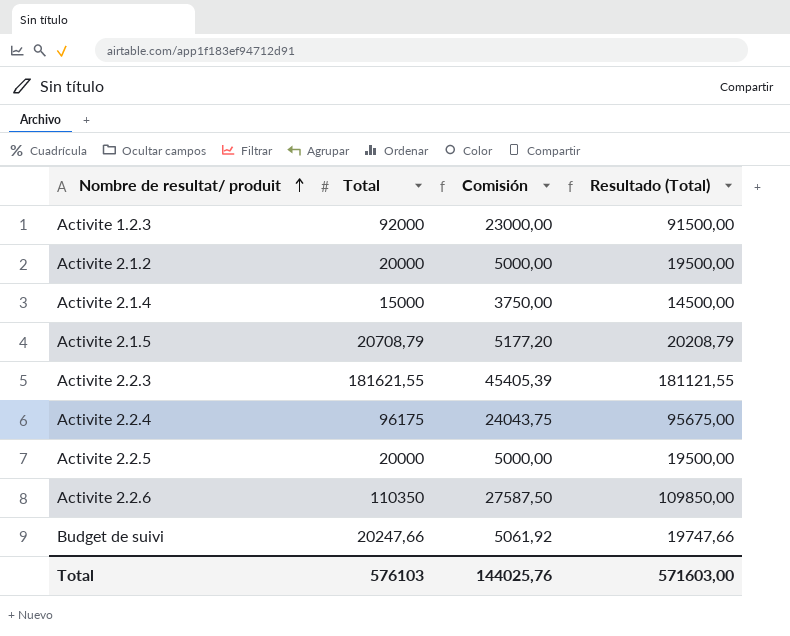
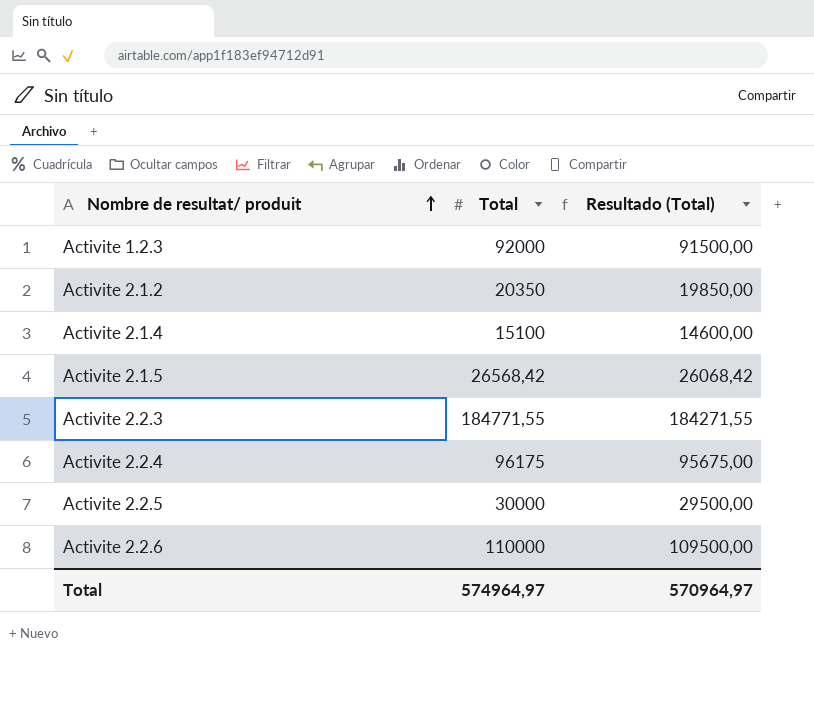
column Comisión | formula: [Total] * 0,25 -> none
row Budget de suivi: 20247,66 | 5061,92 | 19747,66 -> none
Activite 2.1.2 | Total: 20000 -> 20350
Activite 2.1.2 | Resultado (Total): 19500,00 -> 19850,00
Activite 2.1.4 | Total: 15000 -> 15100
Activite 2.1.4 | Resultado (Total): 14500,00 -> 14600,00
Activite 2.1.5 | Total: 20708,79 -> 26568,42
Activite 2.1.5 | Resultado (Total): 20208,79 -> 26068,42
Activite 2.2.3 | Total: 181621,55 -> 184771,55
Activite 2.2.3 | Resultado (Total): 181121,55 -> 184271,55
Activite 2.2.5 | Total: 20000 -> 30000
Activite 2.2.5 | Resultado (Total): 19500,00 -> 29500,00
Activite 2.2.6 | Total: 110350 -> 110000
Activite 2.2.6 | Resultado (Total): 109850,00 -> 109500,00
Total | Total: 576103 -> 574964,97
Total | Resultado (Total): 571603,00 -> 570964,97

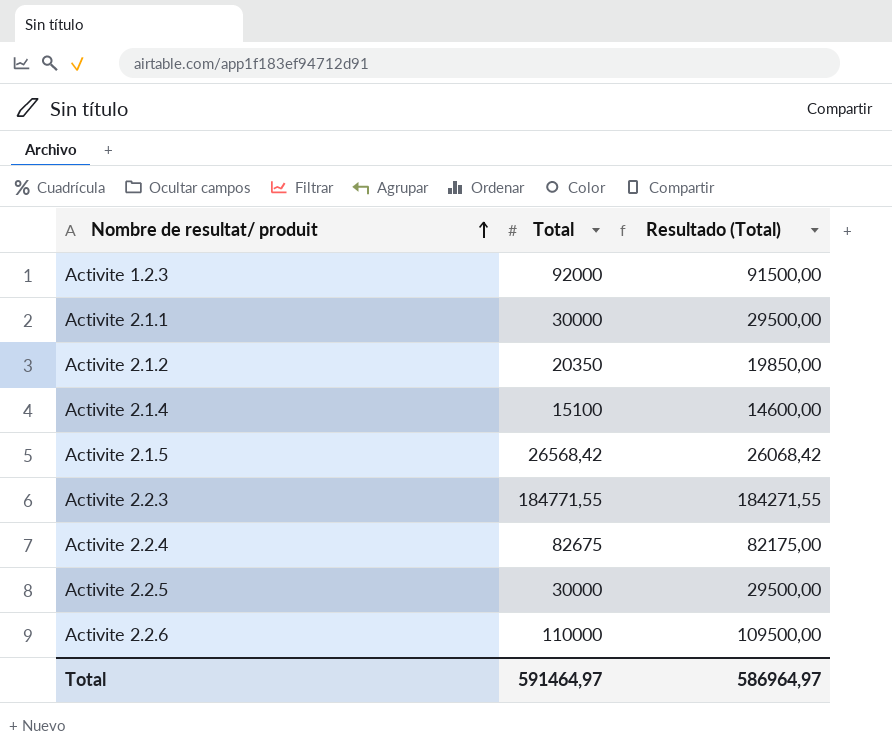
row Activite 2.1.1: none -> 30000 | 29500,00
Activite 2.2.4 | Total: 96175 -> 82675
Activite 2.2.4 | Resultado (Total): 95675,00 -> 82175,00
Total | Total: 574964,97 -> 591464,97
Total | Resultado (Total): 570964,97 -> 586964,97

